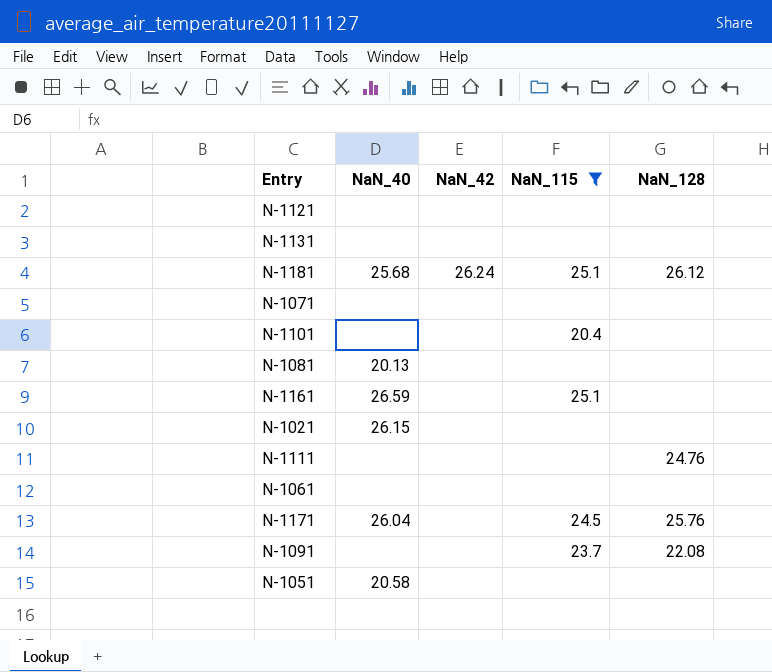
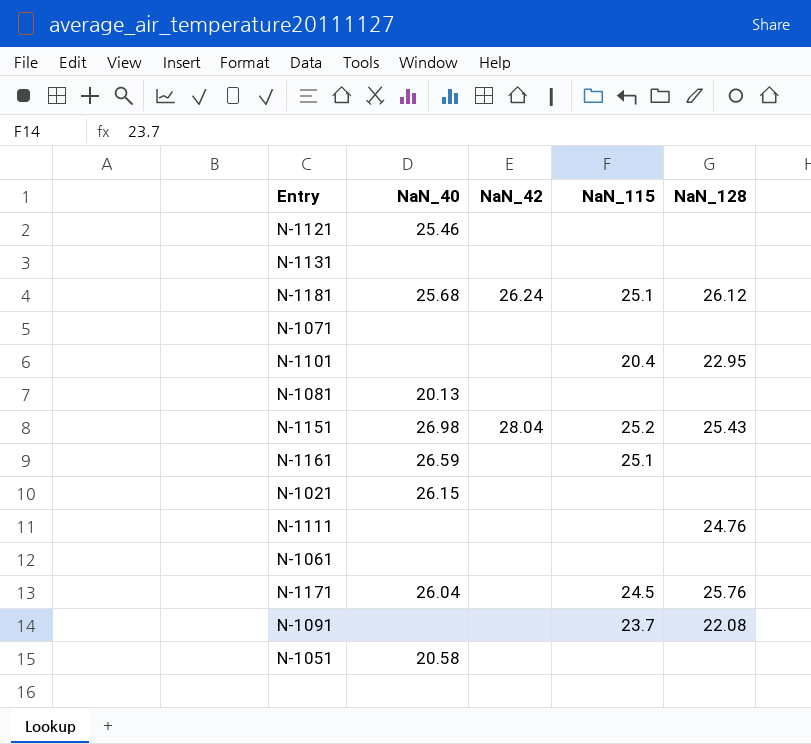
filter: NaN_115 != 25.2 -> none
N-1121 | NaN_40: none -> 25.46
N-1101 | NaN_128: none -> 22.95

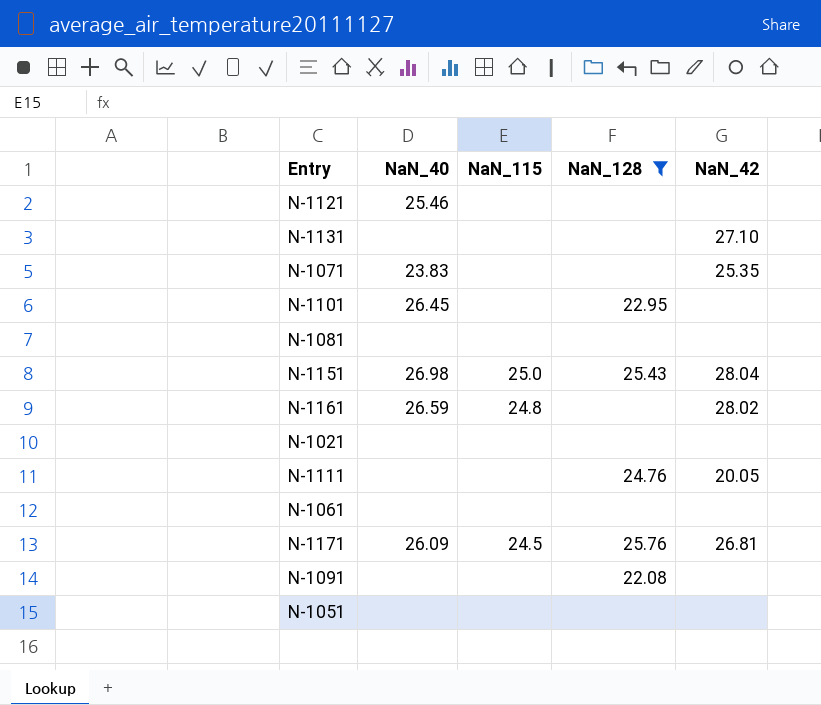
filter: none -> NaN_128 != 26.12
column NaN_42 | position: 3 -> 5
N-1131 | NaN_42: none -> 27.10
N-1071 | NaN_40: none -> 23.83
N-1071 | NaN_42: none -> 25.35
N-1101 | NaN_40: none -> 26.45
N-1101 | NaN_115: 20.4 -> none
N-1081 | NaN_40: 20.13 -> none
N-1151 | NaN_115: 25.2 -> 25.0
N-1161 | NaN_115: 25.1 -> 24.8
N-1161 | NaN_42: none -> 28.02
N-1021 | NaN_40: 26.15 -> none
N-1111 | NaN_42: none -> 20.05
N-1171 | NaN_40: 26.04 -> 26.09
N-1171 | NaN_42: none -> 26.81
N-1091 | NaN_115: 23.7 -> none
N-1051 | NaN_40: 20.58 -> none

